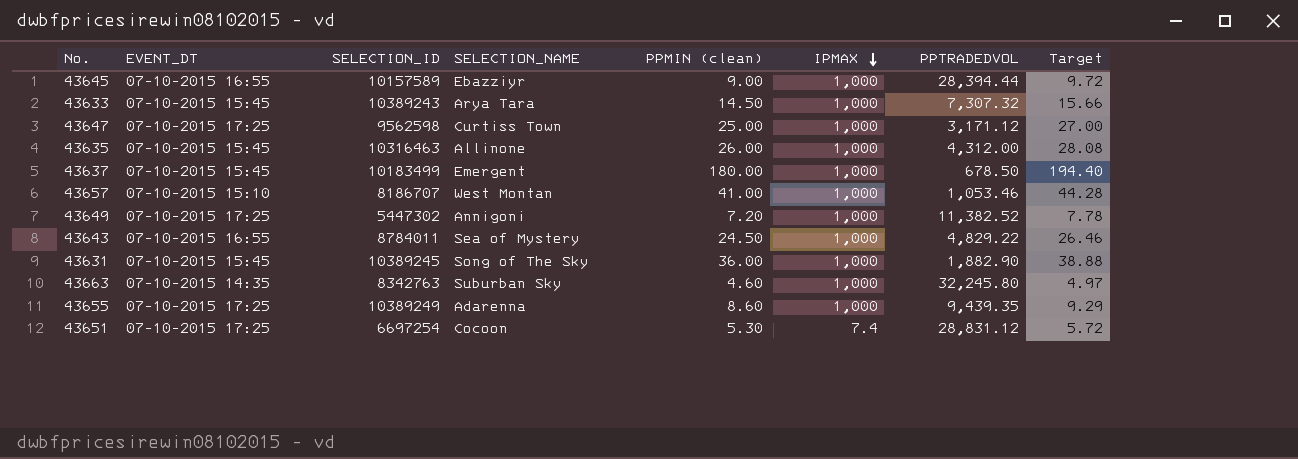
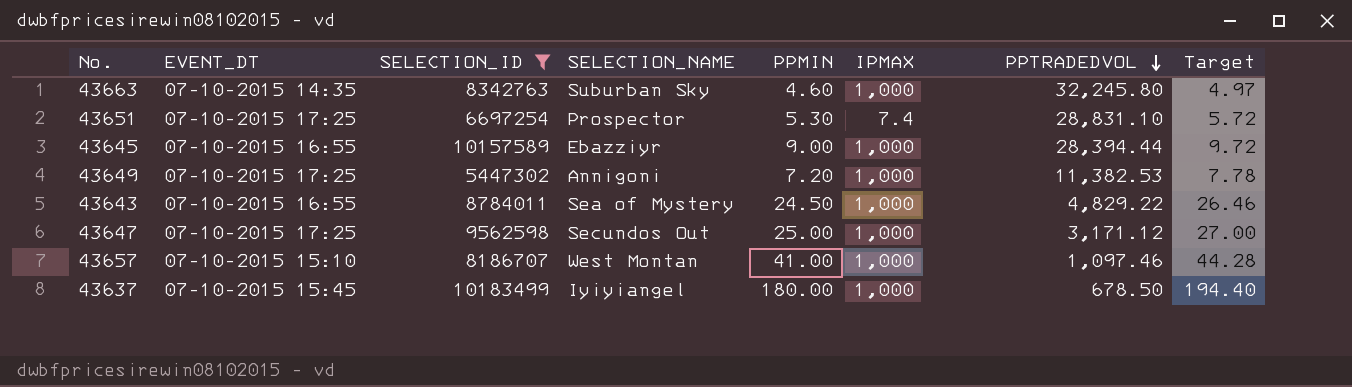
filter: none -> SELECTION_ID <= 10183499
row order: IPMAX descending -> PPTRADEDVOL descending
column name: PPMIN (clean) -> PPMIN
43651 | SELECTION_NAME: Cocoon -> Prospector
43651 | PPTRADEDVOL: 28,831.12 -> 28,831.10
43649 | PPTRADEDVOL: 11,382.52 -> 11,382.53
43647 | SELECTION_NAME: Curtiss Town -> Secundos Out
43657 | PPTRADEDVOL: 1,053.46 -> 1,097.46
43637 | SELECTION_NAME: Emergent -> Iyiyiangel

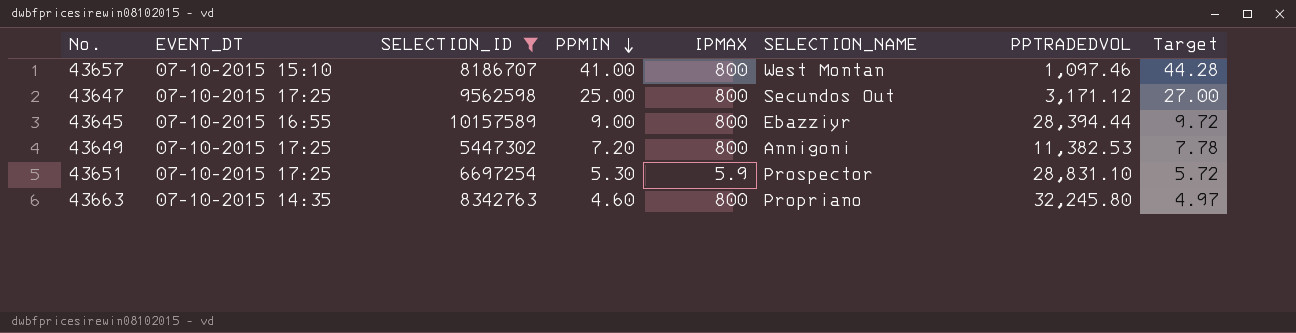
row order: PPTRADEDVOL descending -> PPMIN descending
column SELECTION_NAME | position: 4 -> 6
row 43643: 07-10-2015 16:55 | 8784011 | Sea of Mystery | 24.50 | 1,000 | 4,829.22 | 26.46 -> none
row 43637: 07-10-2015 15:45 | 10183499 | Iyiyiangel | 180.00 | 1,000 | 678.50 | 194.40 -> none
43657 | IPMAX: 1,000 -> 800
43647 | IPMAX: 1,000 -> 800
43645 | IPMAX: 1,000 -> 800
43649 | IPMAX: 1,000 -> 800
43651 | IPMAX: 7.4 -> 5.9
43663 | IPMAX: 1,000 -> 800
43663 | SELECTION_NAME: Suburban Sky -> Propriano

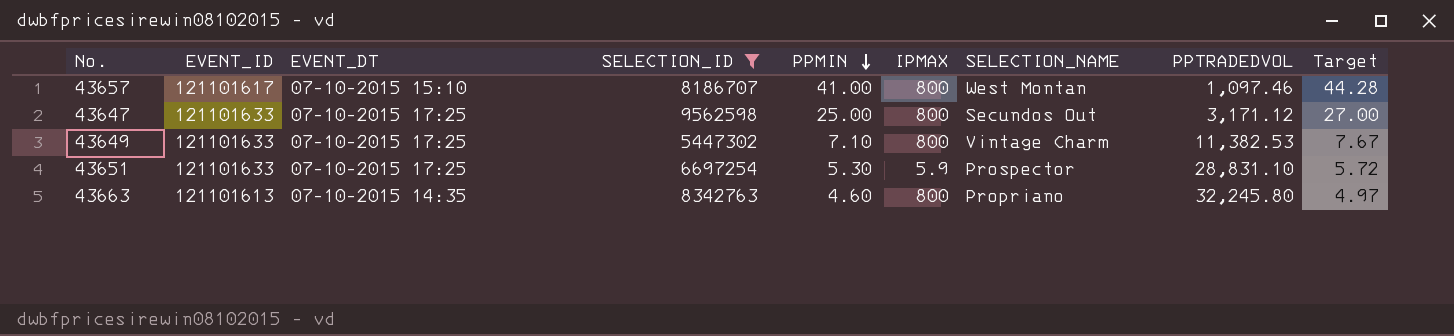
column EVENT_ID | position: none -> 2
row 43645: 07-10-2015 16:55 | 10157589 | 9.00 | 800 | Ebazziyr | 28,394.44 | 9.72 -> none
43649 | PPMIN: 7.20 -> 7.10
43649 | SELECTION_NAME: Annigoni -> Vintage Charm
43649 | Target: 7.78 -> 7.67

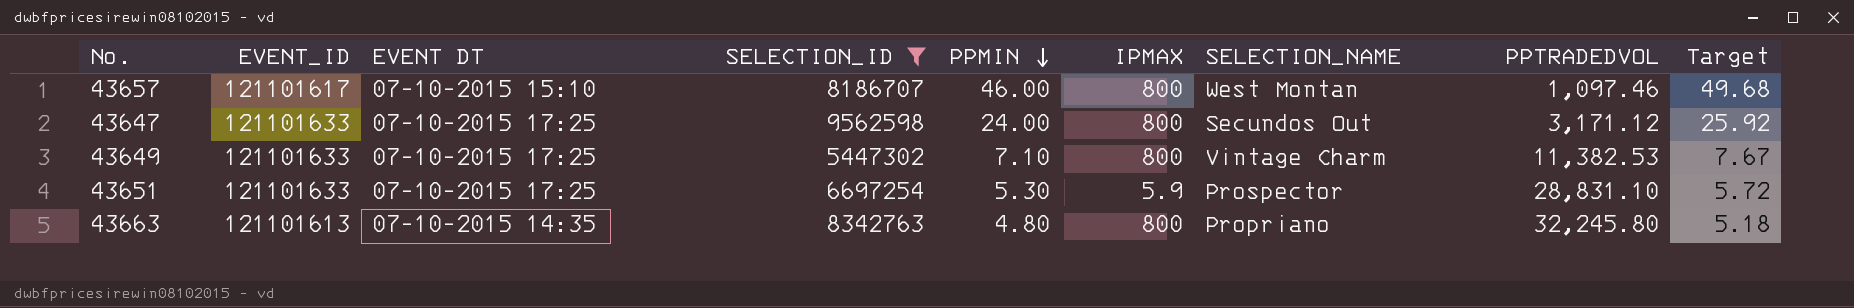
column name: EVENT_DT -> EVENT DT
43657 | PPMIN: 41.00 -> 46.00
43657 | Target: 44.28 -> 49.68
43647 | PPMIN: 25.00 -> 24.00
43647 | Target: 27.00 -> 25.92
43663 | PPMIN: 4.60 -> 4.80
43663 | Target: 4.97 -> 5.18

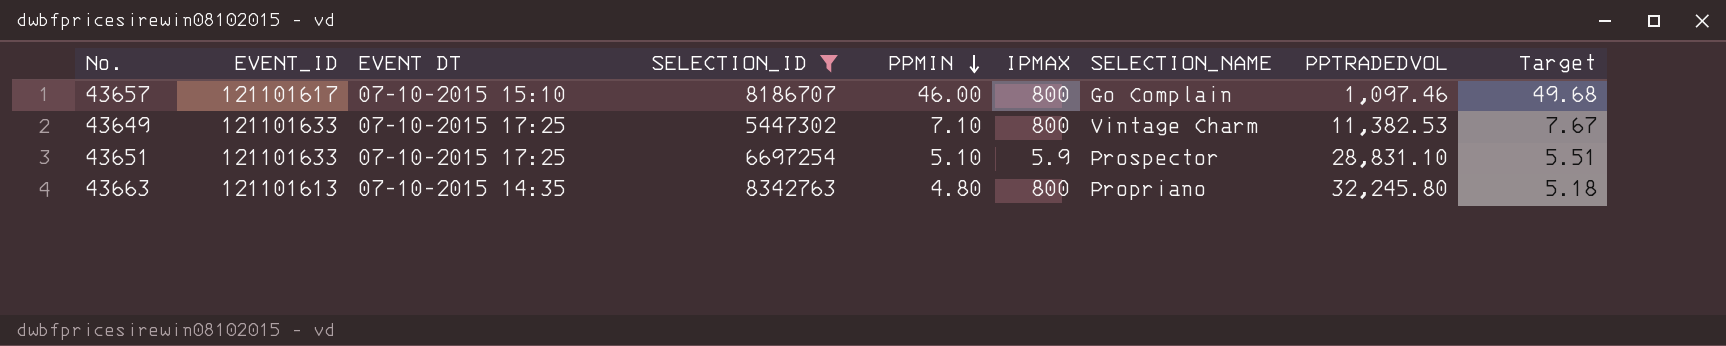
row 43647: 121101633 | 07-10-2015 17:25 | 9562598 | 24.00 | 800 | Secundos Out | 3,171.12 | 25.92 -> none
43657 | SELECTION_NAME: West Montan -> Go Complain
43651 | PPMIN: 5.30 -> 5.10
43651 | Target: 5.72 -> 5.51

